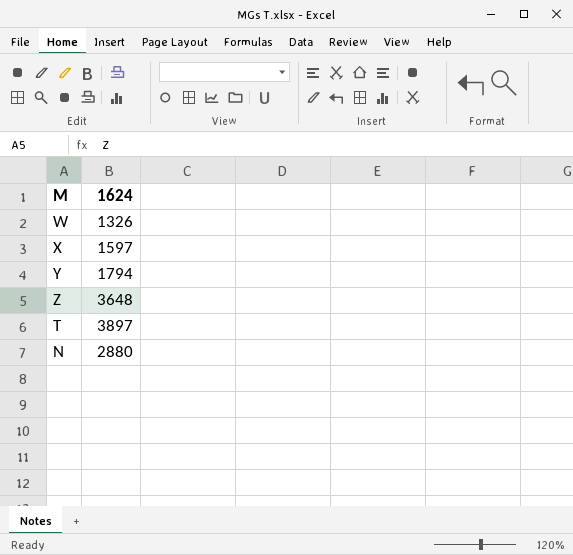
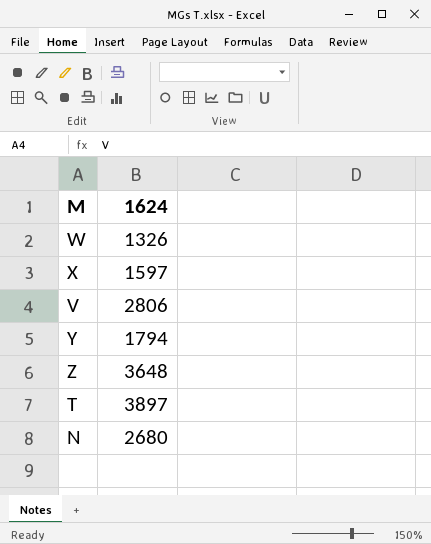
row V: none -> 2806
N | 1624: 2880 -> 2680

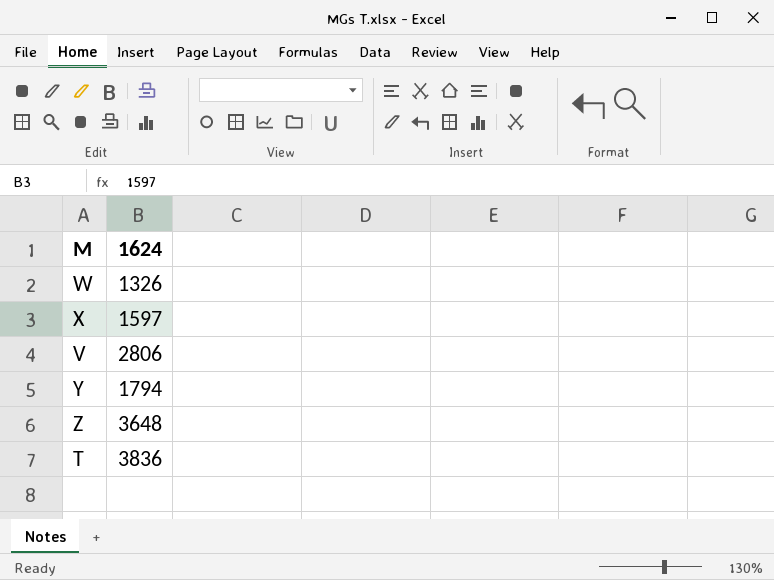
row N: 2680 -> none
T | 1624: 3897 -> 3836

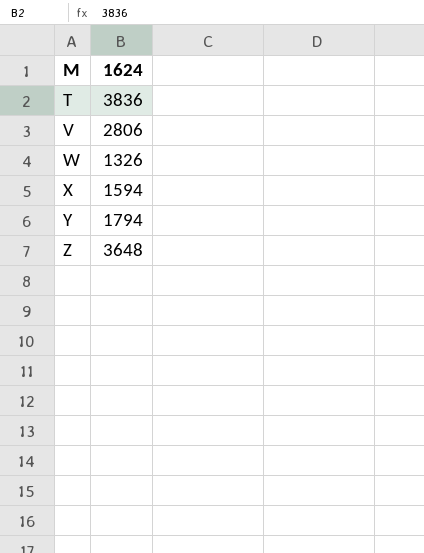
row order: none -> M ascending
X | 1624: 1597 -> 1594

